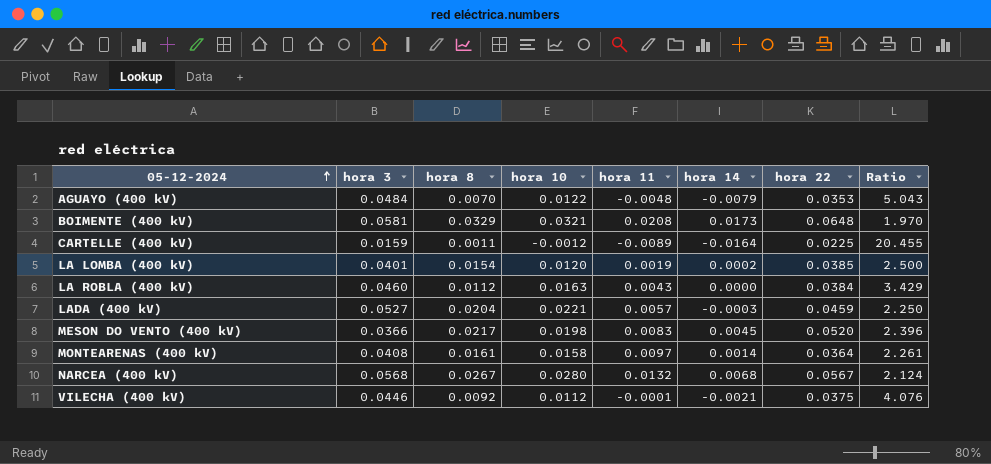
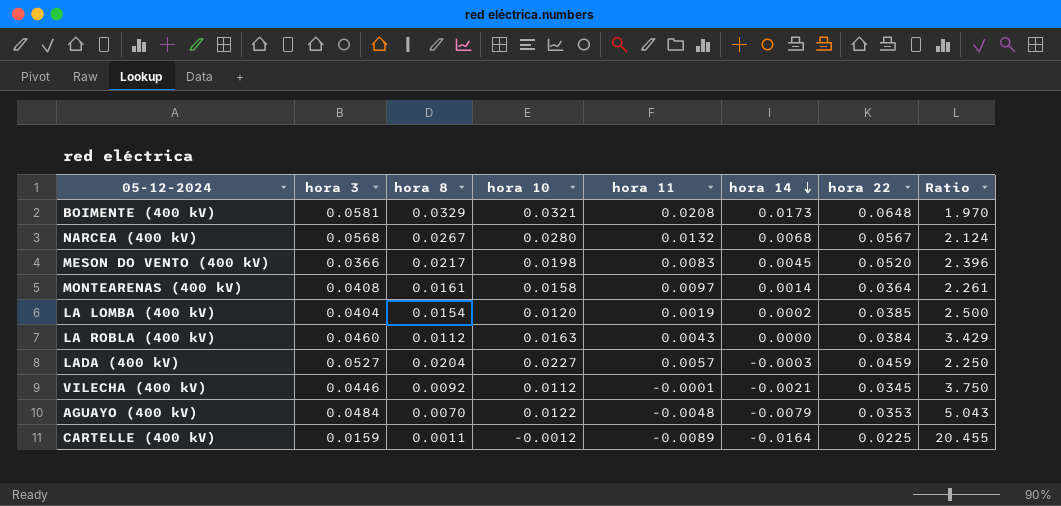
row order: 05-12-2024 ascending -> hora 14 descending
LA LOMBA (400 kV) | hora 3: 0.0401 -> 0.0404
LADA (400 kV) | hora 10: 0.0221 -> 0.0227
VILECHA (400 kV) | hora 22: 0.0375 -> 0.0345
VILECHA (400 kV) | Ratio: 4.076 -> 3.750

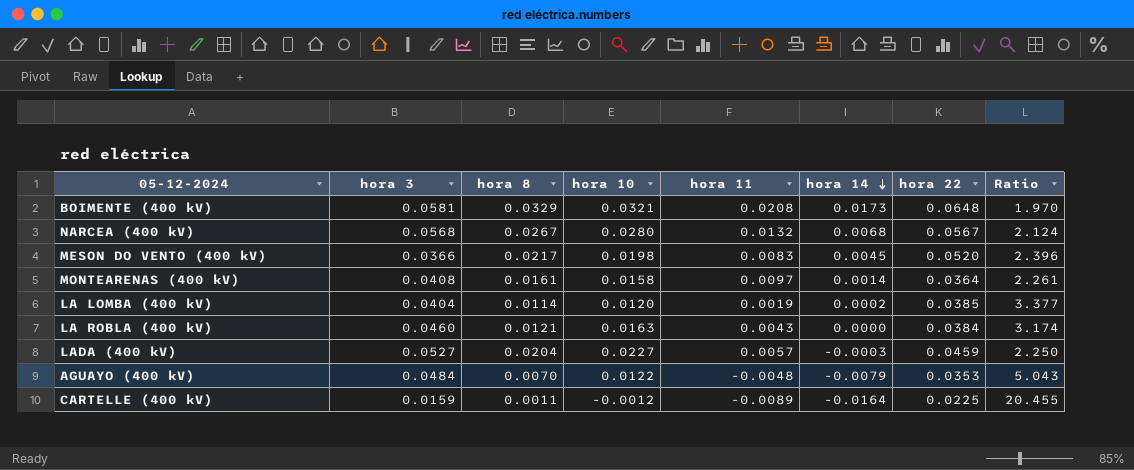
row VILECHA (400 kV): 0.0446 | 0.0092 | 0.0112 | -0.0001 | -0.0021 | 0.0345 | 3.750 -> none
LA LOMBA (400 kV) | hora 8: 0.0154 -> 0.0114
LA LOMBA (400 kV) | Ratio: 2.500 -> 3.377
LA ROBLA (400 kV) | hora 8: 0.0112 -> 0.0121
LA ROBLA (400 kV) | Ratio: 3.429 -> 3.174

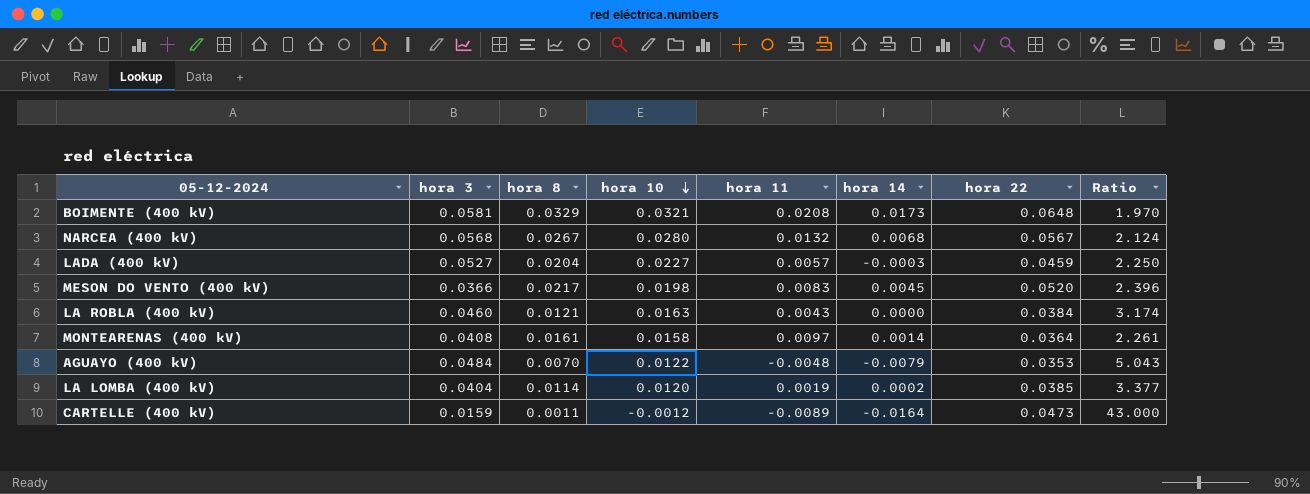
row order: hora 14 descending -> hora 10 descending
CARTELLE (400 kV) | hora 22: 0.0225 -> 0.0473
CARTELLE (400 kV) | Ratio: 20.455 -> 43.000

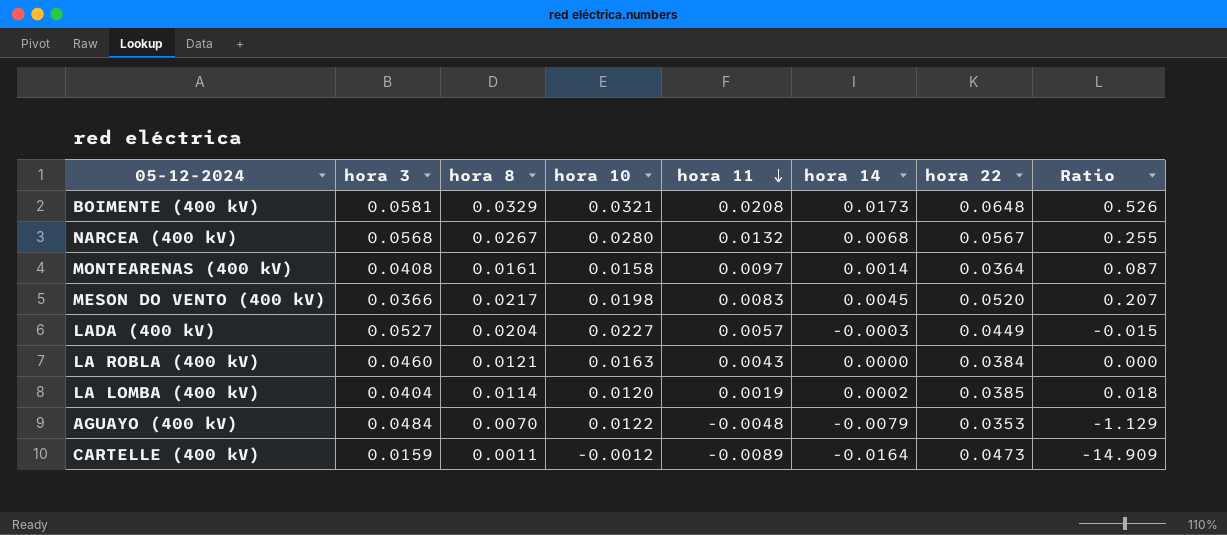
row order: hora 10 descending -> hora 11 descending
column Ratio | formula: [hora 22] / [hora 8] -> [hora 14] / [hora 8]
LADA (400 kV) | hora 22: 0.0459 -> 0.0449

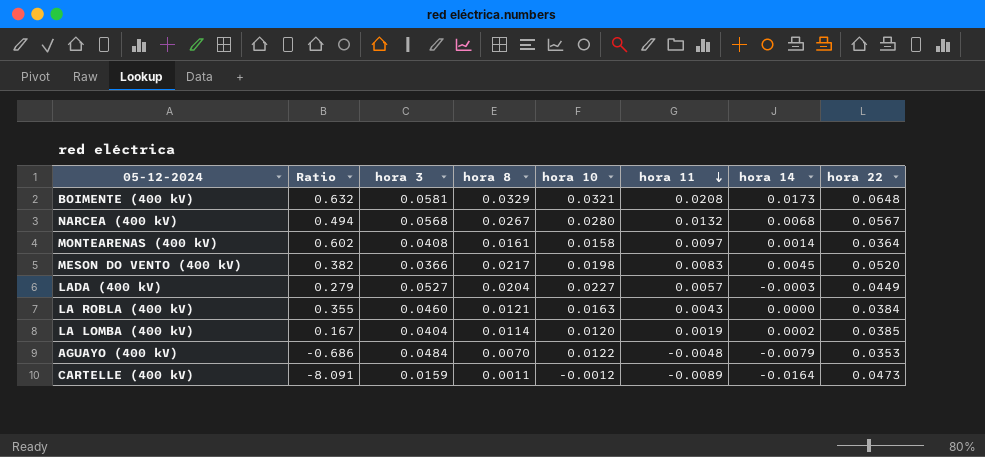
column Ratio | formula: [hora 14] / [hora 8] -> [hora 11] / [hora 8]
column Ratio | position: 8 -> 2

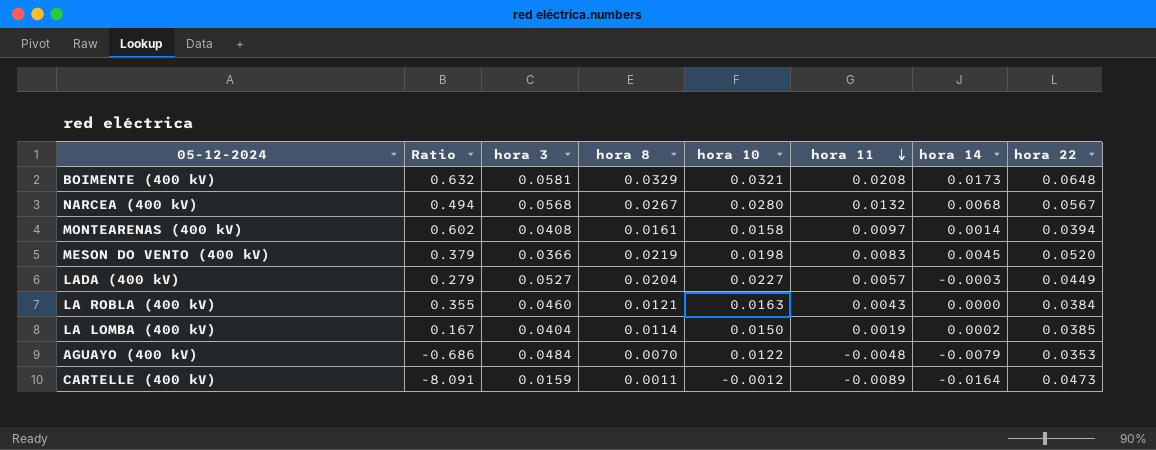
MONTEARENAS (400 kV) | hora 22: 0.0364 -> 0.0394
MESON DO VENTO (400 kV) | Ratio: 0.382 -> 0.379
MESON DO VENTO (400 kV) | hora 8: 0.0217 -> 0.0219
LA LOMBA (400 kV) | hora 10: 0.0120 -> 0.0150

